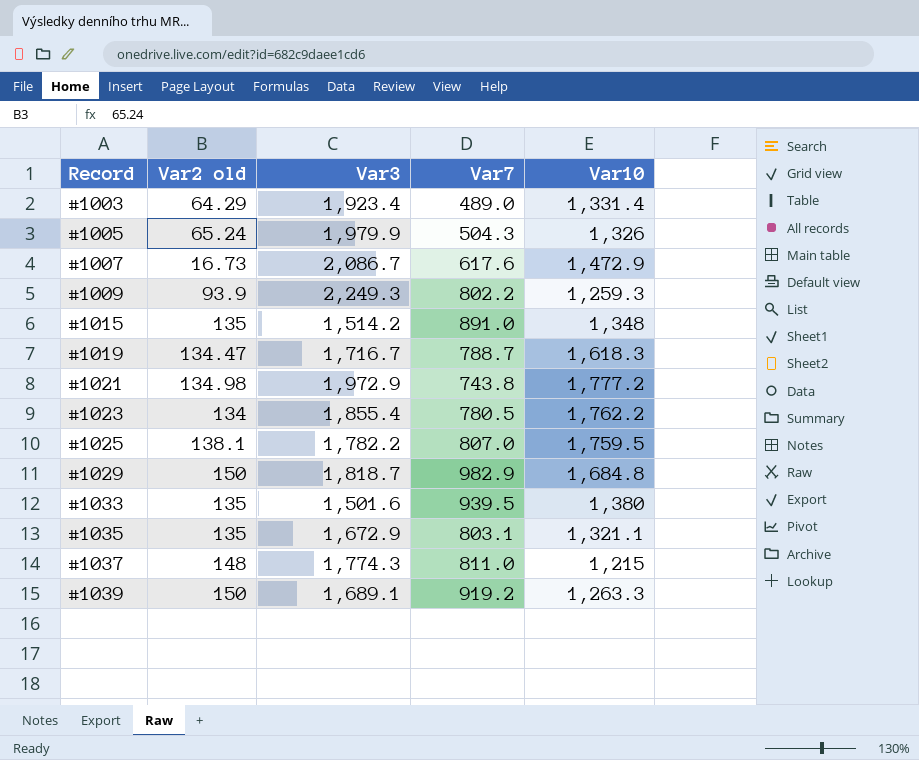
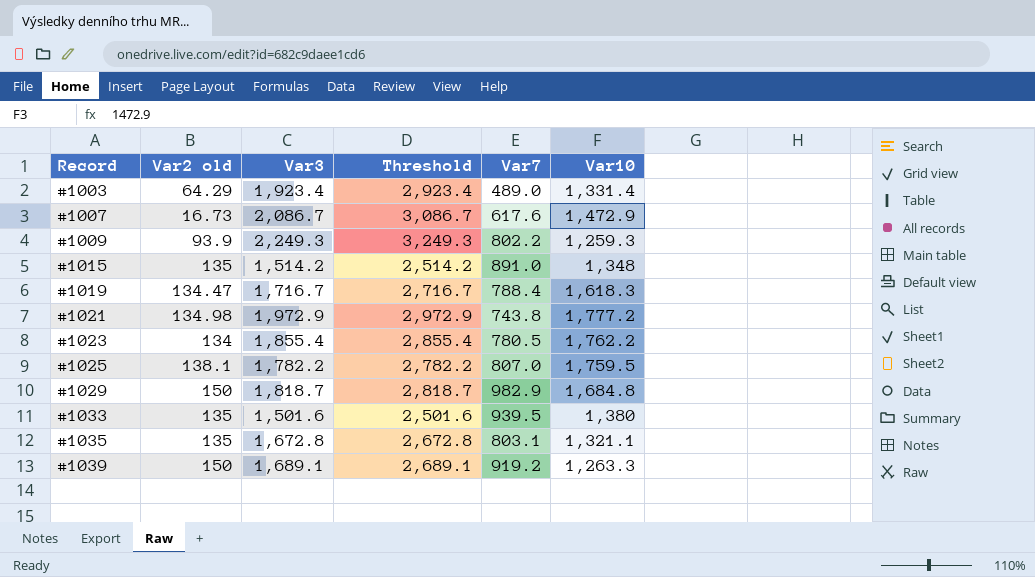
column Threshold | formula: none -> [Var3] + 1000
row #1005: 65.24 | 1,979.9 | 504.3 | 1,326 -> none
row #1037: 148 | 1,774.3 | 811.0 | 1,215 -> none
#1019 | Var7: 788.7 -> 788.4
#1035 | Var3: 1,672.9 -> 1,672.8

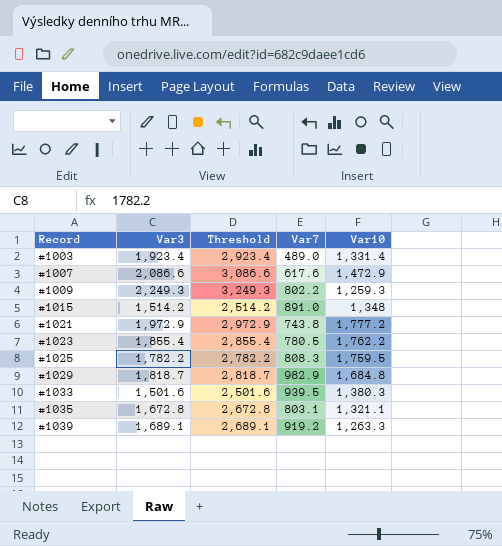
column Var2 old | position: 2 -> none
row #1019: 134.47 | 1,716.7 | 2,716.7 | 788.4 | 1,618.3 -> none
#1007 | Var3: 2,086.7 -> 2,086.6
#1007 | Threshold: 3,086.7 -> 3,086.6
#1025 | Var7: 807.0 -> 808.3
#1033 | Var10: 1,380 -> 1,380.3

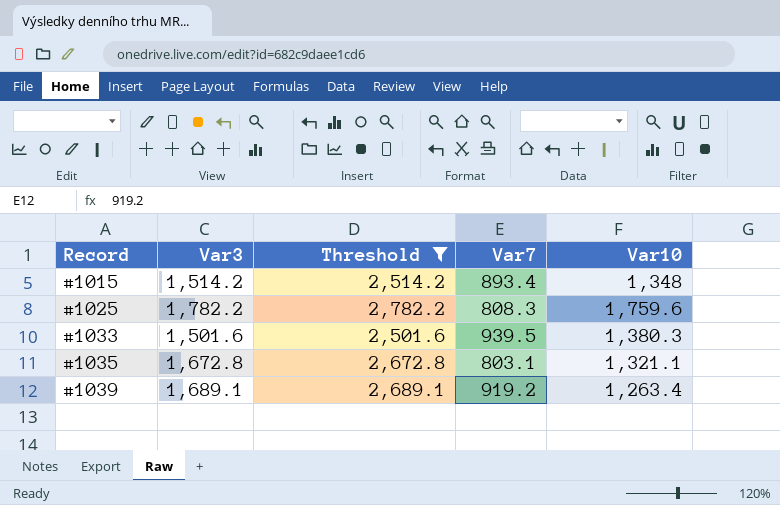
filter: none -> Threshold <= 2,782.2
#1015 | Var7: 891.0 -> 893.4
#1025 | Var10: 1,759.5 -> 1,759.6
#1039 | Var10: 1,263.3 -> 1,263.4

